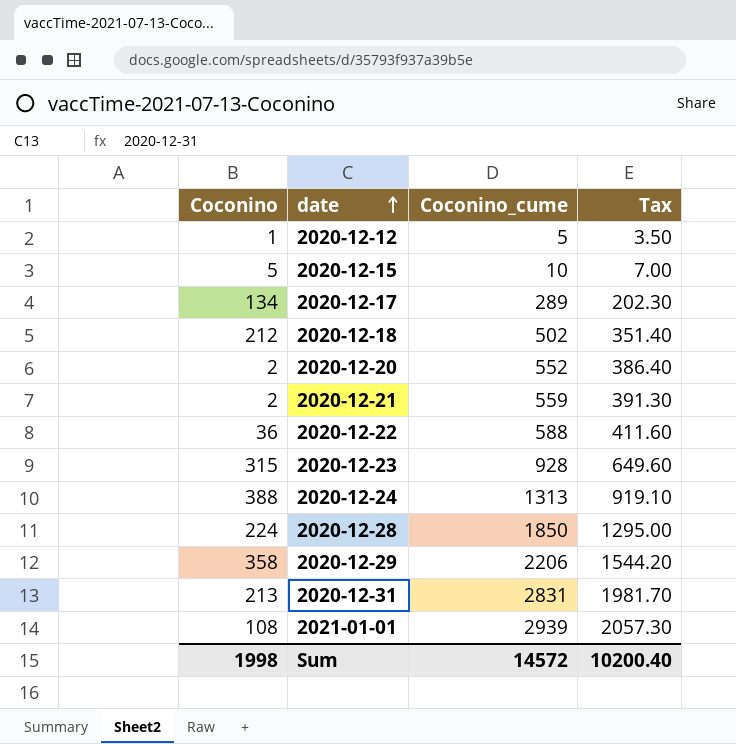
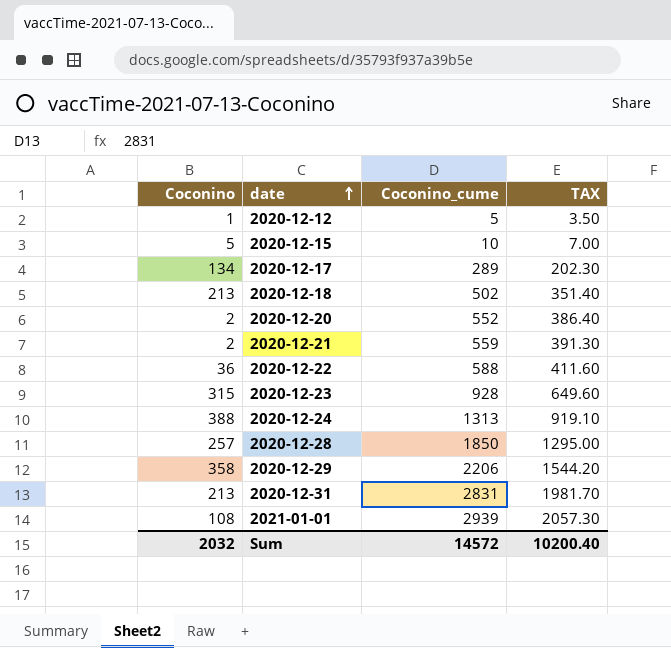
column name: Tax -> TAX
2020-12-18 | Coconino: 212 -> 213
2020-12-28 | Coconino: 224 -> 257
Sum | Coconino: 1998 -> 2032

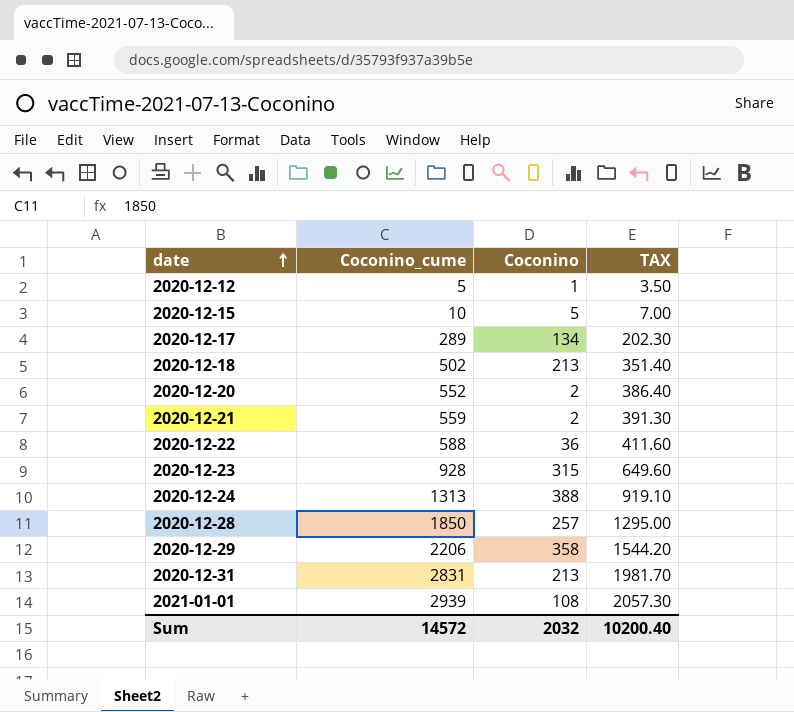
column Coconino | position: 1 -> 3

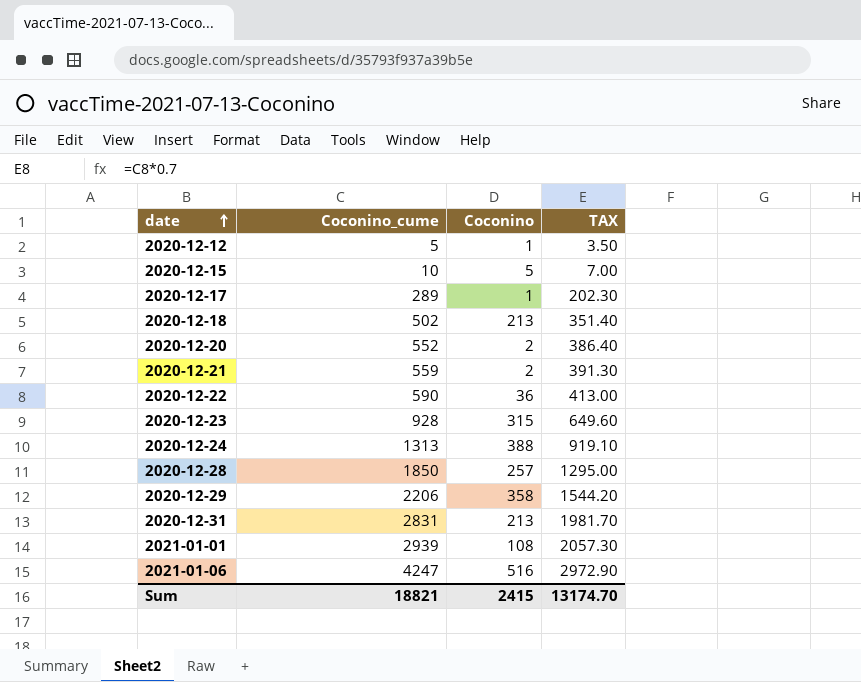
2020-12-17 | Coconino: 134 -> 1
2020-12-22 | Coconino_cume: 588 -> 590
2020-12-22 | TAX: 411.60 -> 413.00
row 2021-01-06: none -> 4247 | 516 | 2972.90
Sum | Coconino_cume: 14572 -> 18821
Sum | Coconino: 2032 -> 2415
Sum | TAX: 10200.40 -> 13174.70

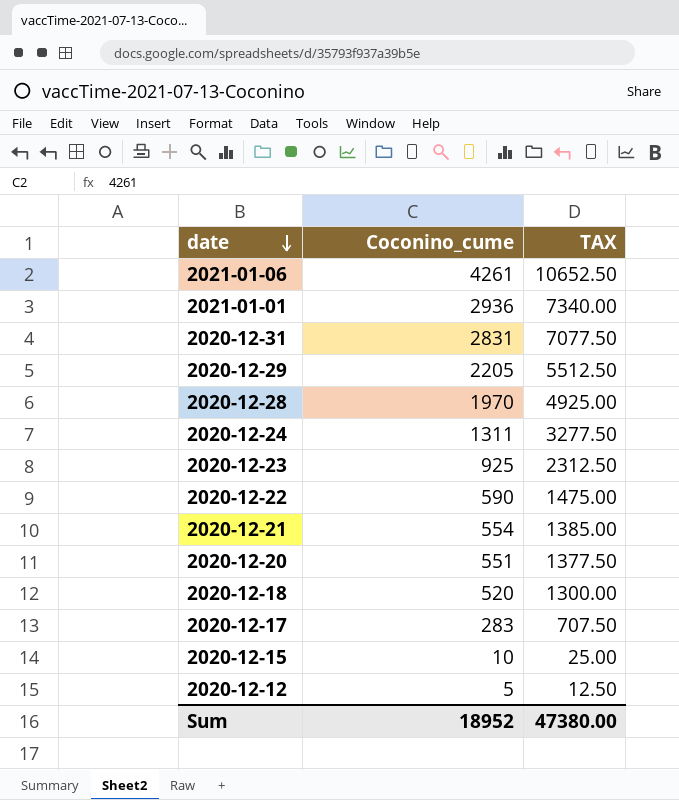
row order: date ascending -> date descending
column Coconino | position: 3 -> none
column TAX | formula: [Coconino_cume] * 0.7 -> [Coconino_cume] * 2.5
2021-01-06 | Coconino_cume: 4247 -> 4261
2021-01-01 | Coconino_cume: 2939 -> 2936
2020-12-29 | Coconino_cume: 2206 -> 2205
2020-12-28 | Coconino_cume: 1850 -> 1970
2020-12-24 | Coconino_cume: 1313 -> 1311
2020-12-23 | Coconino_cume: 928 -> 925
2020-12-21 | Coconino_cume: 559 -> 554
2020-12-20 | Coconino_cume: 552 -> 551
2020-12-18 | Coconino_cume: 502 -> 520
2020-12-17 | Coconino_cume: 289 -> 283
Sum | Coconino_cume: 18821 -> 18952
Sum | TAX: 13174.70 -> 47380.00

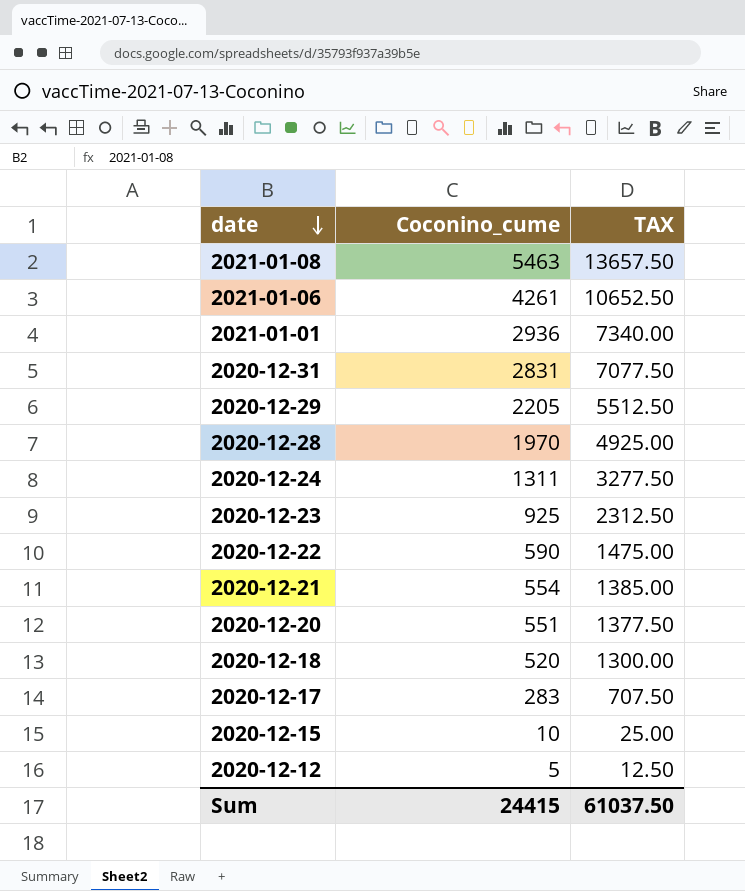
row 2021-01-08: none -> 5463 | 13657.50
Sum | Coconino_cume: 18952 -> 24415
Sum | TAX: 47380.00 -> 61037.50

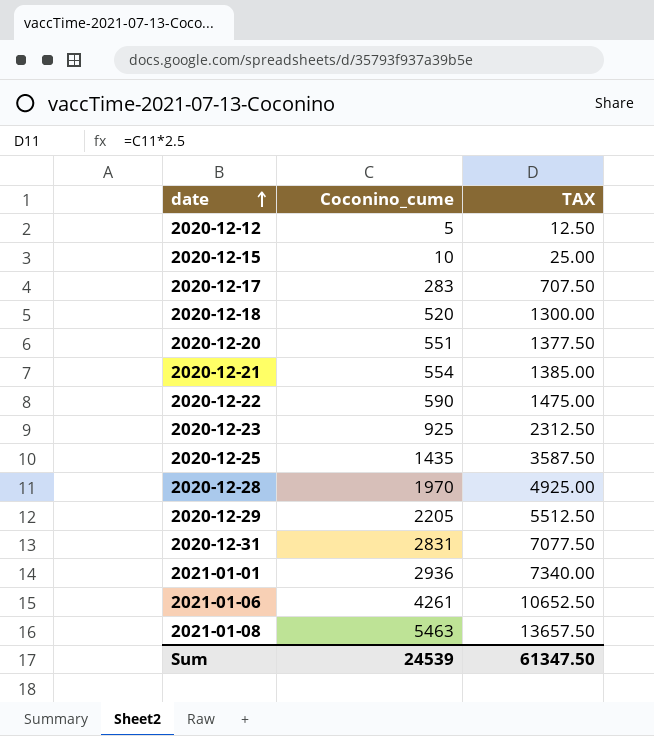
row order: date descending -> date ascending
row 2020-12-24: 1311 | 3277.50 -> none
row 2020-12-25: none -> 1435 | 3587.50
Sum | Coconino_cume: 24415 -> 24539
Sum | TAX: 61037.50 -> 61347.50

